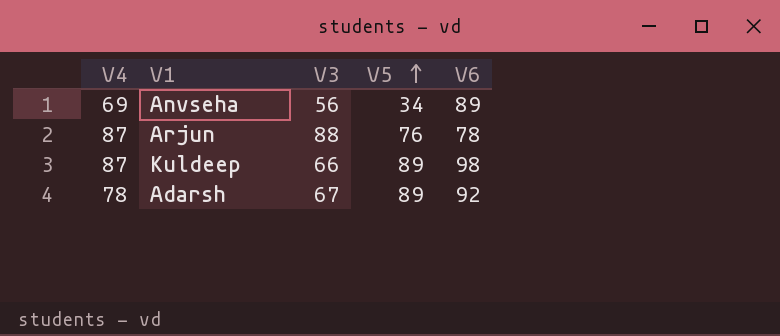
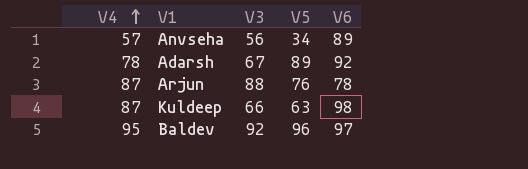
row order: V5 ascending -> V4 ascending
Anvseha | V4: 69 -> 57
Kuldeep | V5: 89 -> 63
row Baldev: none -> 95 | 92 | 96 | 97

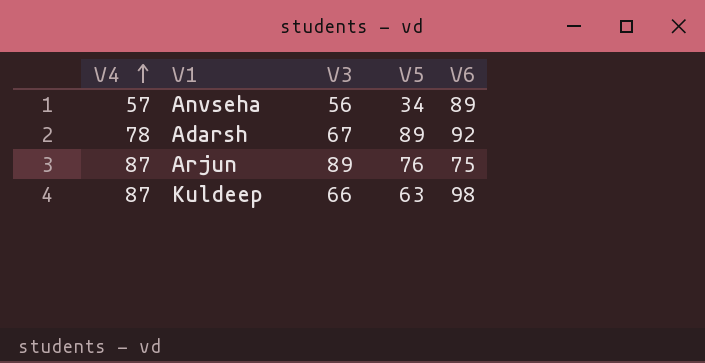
row Baldev: 95 | 92 | 96 | 97 -> none
Arjun | V3: 88 -> 89
Arjun | V6: 78 -> 75

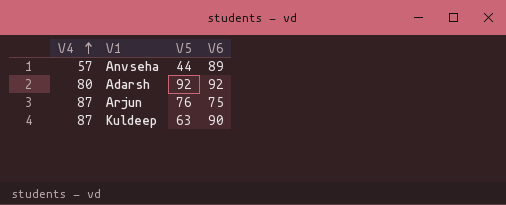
column V3 | position: 3 -> none
Anvseha | V5: 34 -> 44
Adarsh | V4: 78 -> 80
Adarsh | V5: 89 -> 92
Kuldeep | V6: 98 -> 90

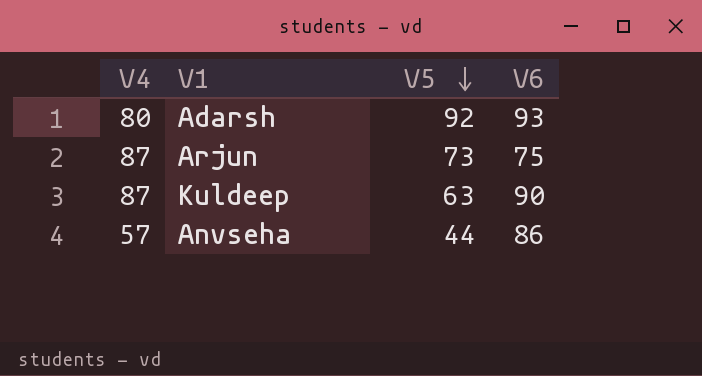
row order: V4 ascending -> V5 descending
Adarsh | V6: 92 -> 93
Arjun | V5: 76 -> 73
Anvseha | V6: 89 -> 86

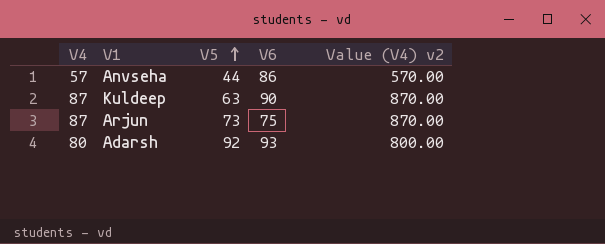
row order: V5 descending -> V5 ascending
column Value (V4) v2 | formula: none -> [V4] * 10

